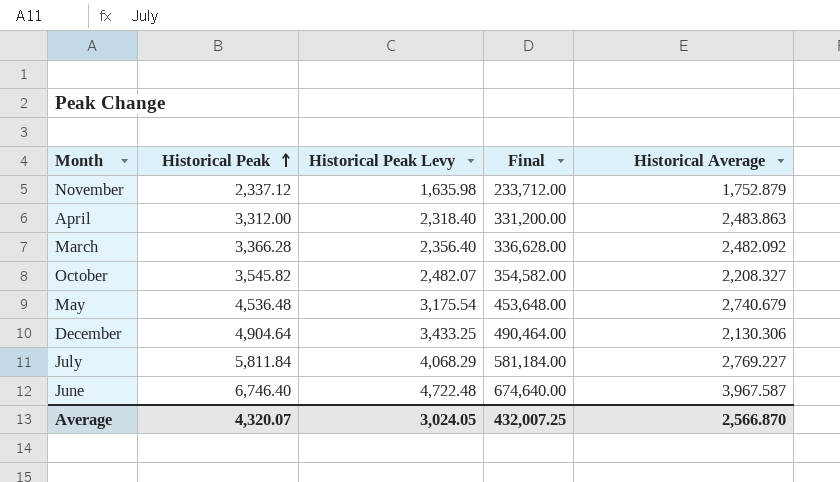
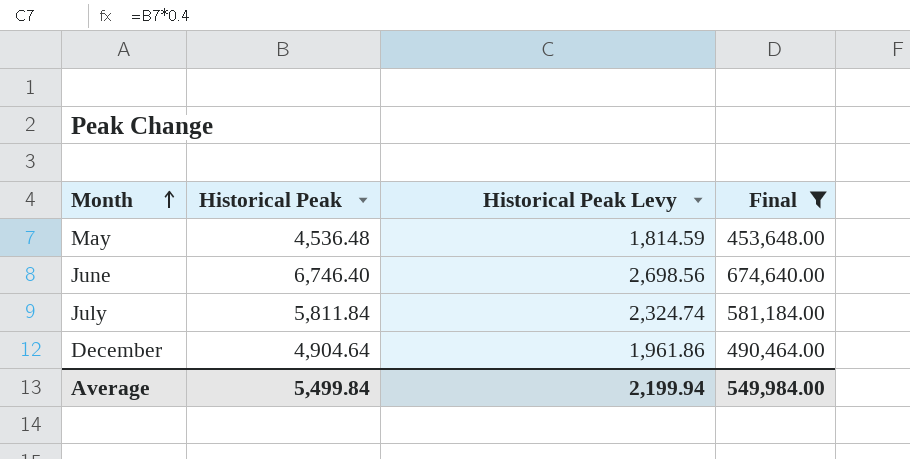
filter: none -> Final >= 453,648.00
row order: Historical Peak ascending -> Month ascending
column Historical Average | position: 5 -> none
column Historical Peak Levy | formula: [Historical Peak] * 0.7 -> [Historical Peak] * 0.4
Average | Historical Peak: 4,320.07 -> 5,499.84
Average | Historical Peak Levy: 3,024.05 -> 2,199.94
Average | Final: 432,007.25 -> 549,984.00

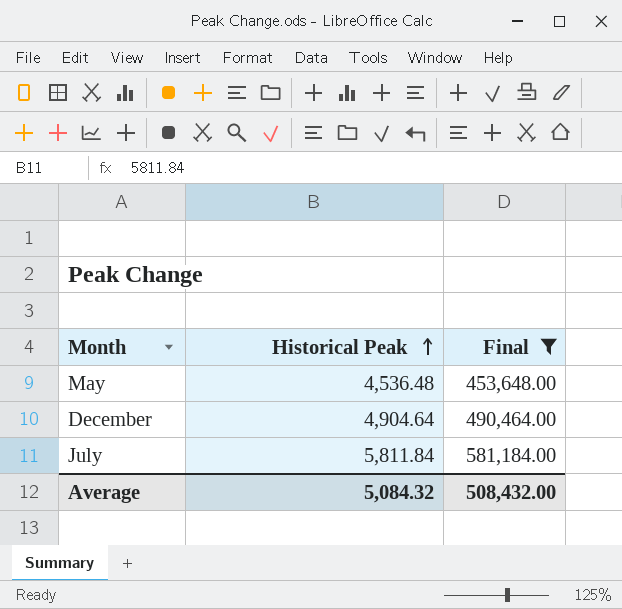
row order: Month ascending -> Historical Peak ascending
column Historical Peak Levy | formula: [Historical Peak] * 0.4 -> none
row June: 6,746.40 | 2,698.56 | 674,640.00 -> none
Average | Historical Peak: 5,499.84 -> 5,084.32
Average | Final: 549,984.00 -> 508,432.00

